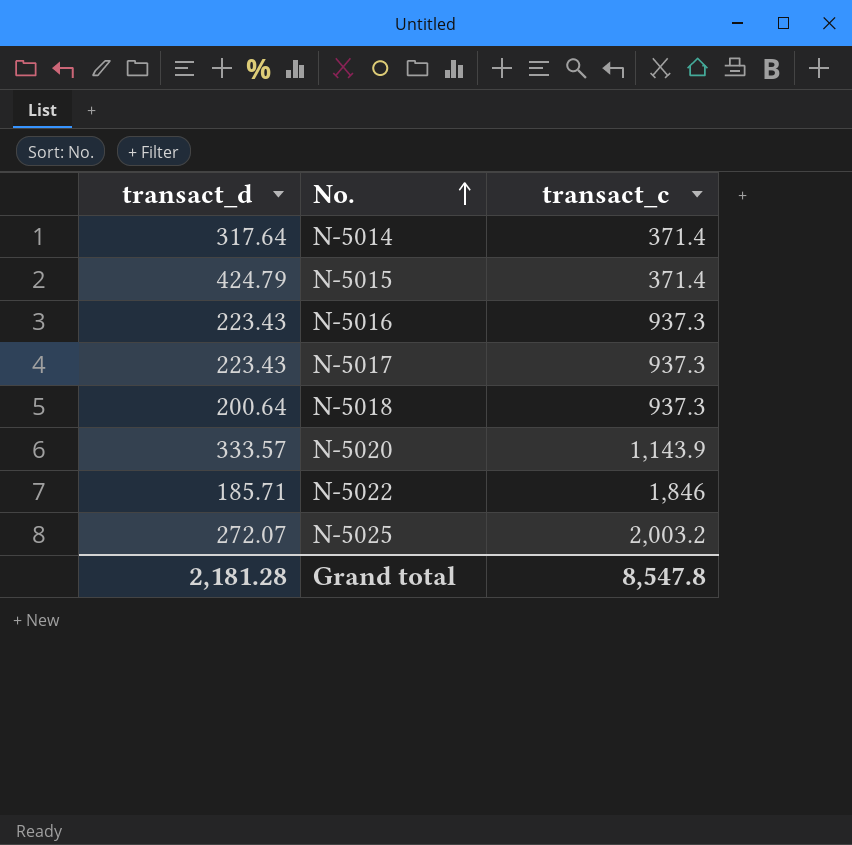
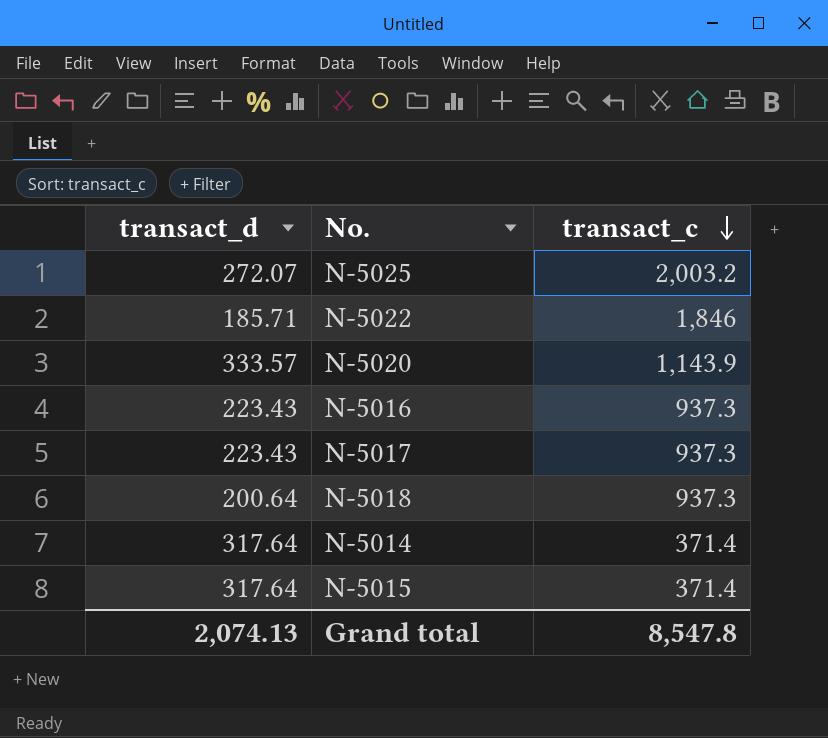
row order: No. ascending -> transact_c descending
N-5015 | transact_d: 424.79 -> 317.64
Grand total | transact_d: 2,181.28 -> 2,074.13

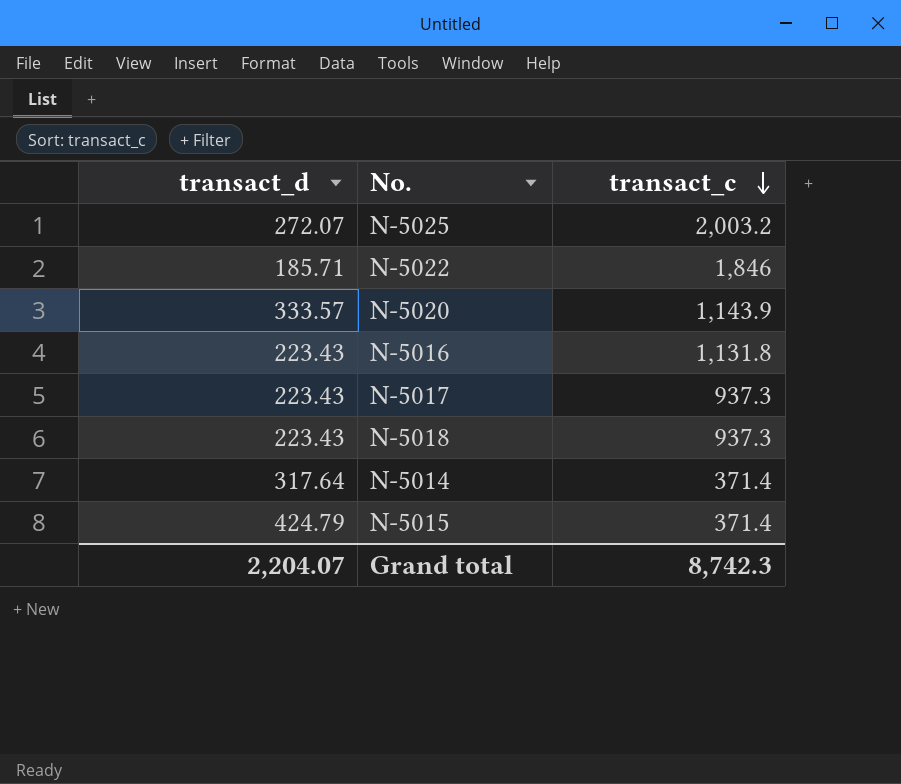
N-5016 | transact_c: 937.3 -> 1,131.8
N-5018 | transact_d: 200.64 -> 223.43
N-5015 | transact_d: 317.64 -> 424.79
Grand total | transact_d: 2,074.13 -> 2,204.07
Grand total | transact_c: 8,547.8 -> 8,742.3

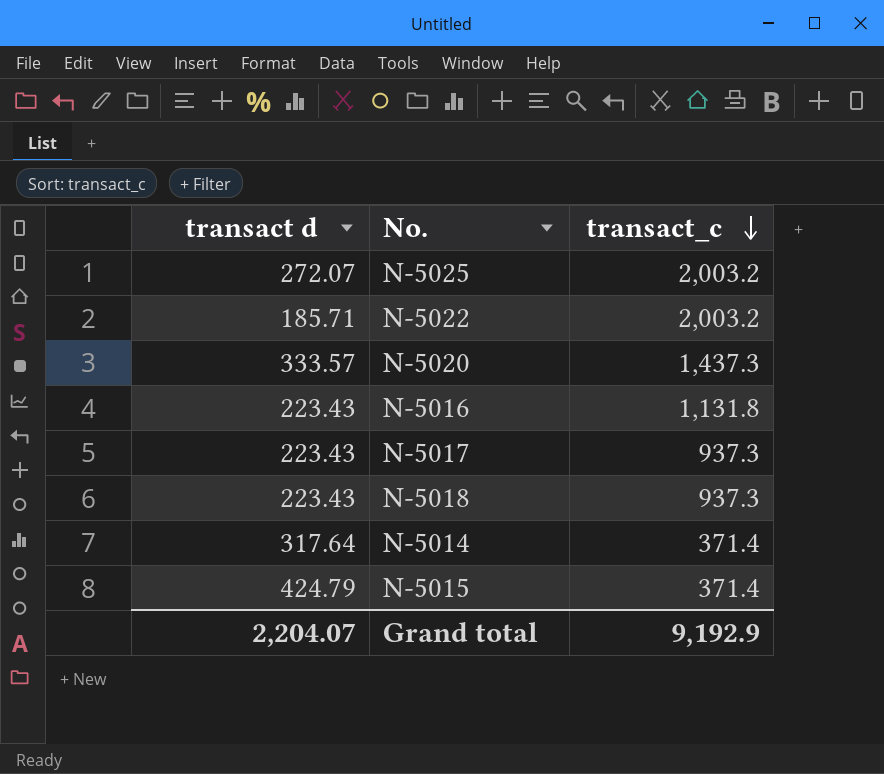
column name: transact_d -> transact d
N-5022 | transact_c: 1,846 -> 2,003.2
N-5020 | transact_c: 1,143.9 -> 1,437.3
Grand total | transact_c: 8,742.3 -> 9,192.9

